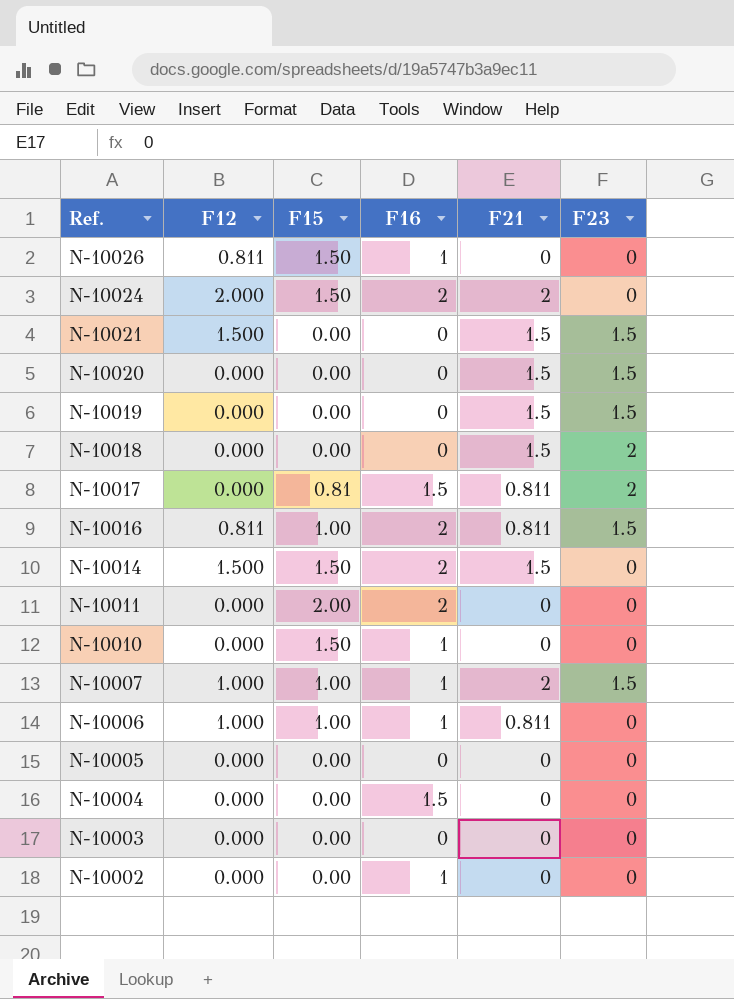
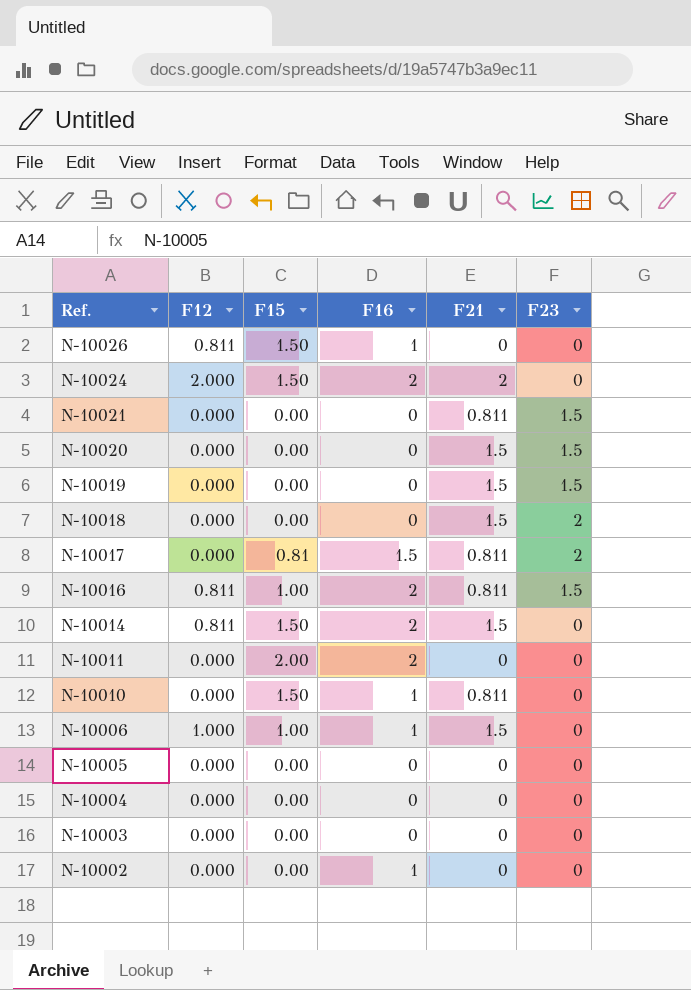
row N-10007: 1.000 | 1.00 | 1 | 2 | 1.5 -> none
N-10021 | F12: 1.500 -> 0.000
N-10021 | F21: 1.5 -> 0.811
N-10014 | F12: 1.500 -> 0.811
N-10010 | F21: 0 -> 0.811
N-10006 | F21: 0.811 -> 1.5
N-10004 | F16: 1.5 -> 0

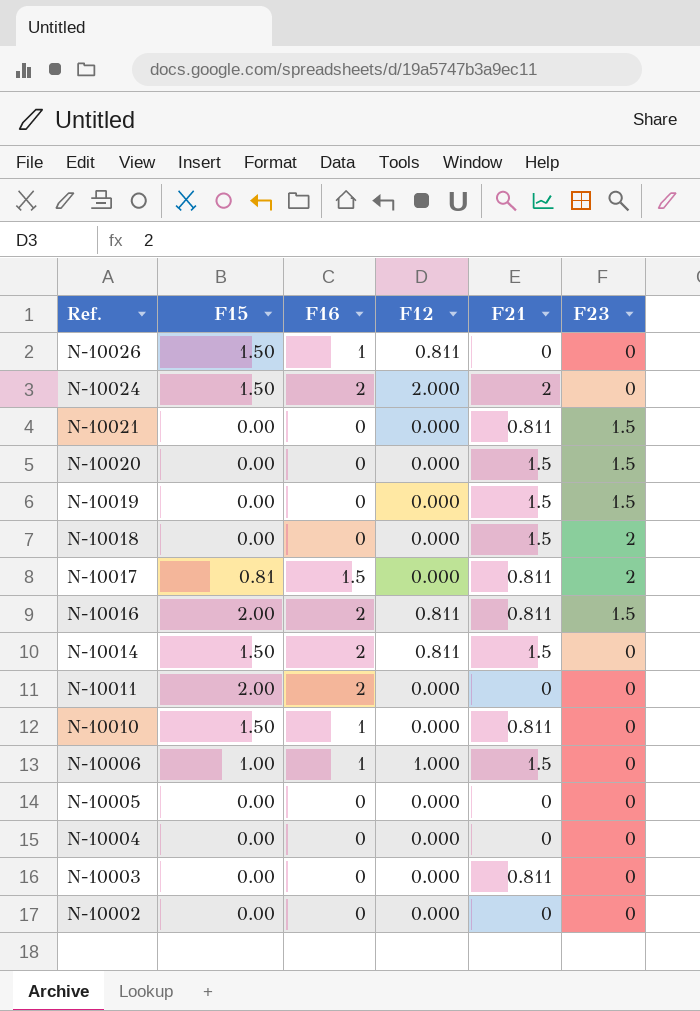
column F12 | position: 2 -> 4
N-10016 | F15: 1.00 -> 2.00
N-10003 | F21: 0 -> 0.811
N-10002 | F16: 1 -> 0

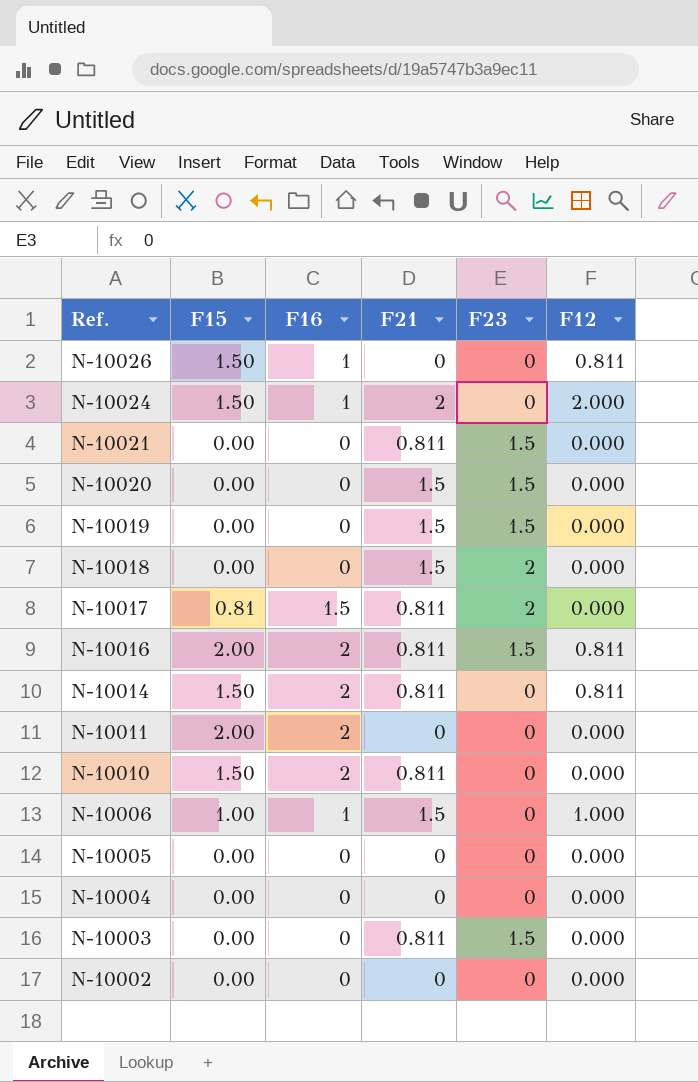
column F12 | position: 4 -> 6
N-10024 | F16: 2 -> 1
N-10014 | F21: 1.5 -> 0.811
N-10010 | F16: 1 -> 2
N-10003 | F23: 0 -> 1.5

